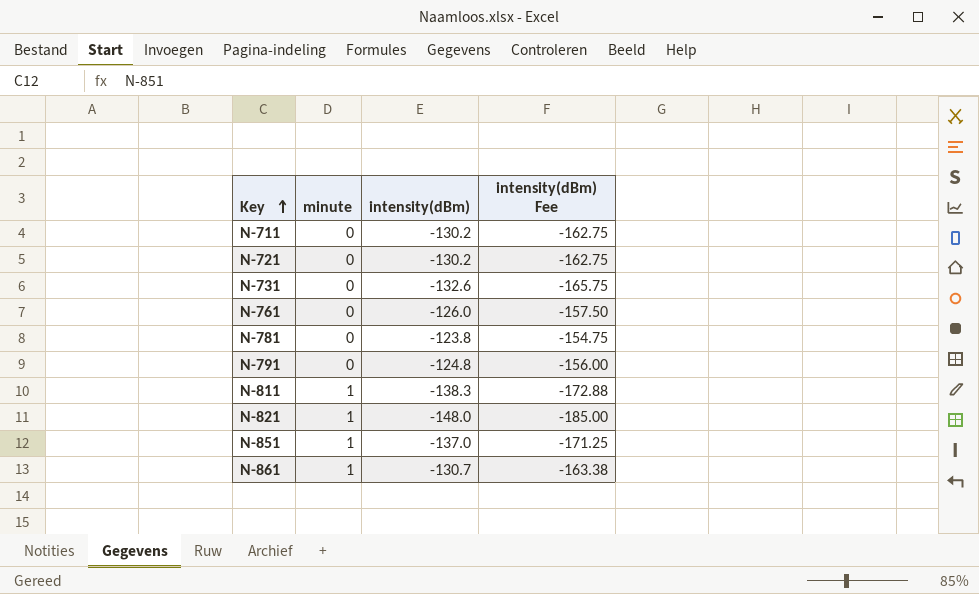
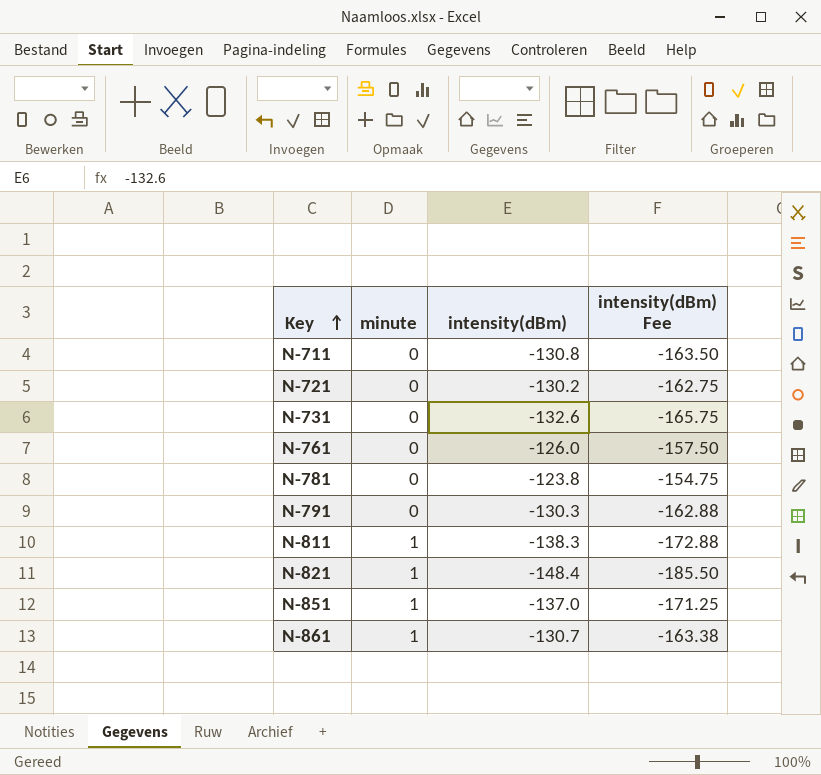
N-711 | intensity(dBm): -130.2 -> -130.8
N-711 | intensity(dBm) Fee: -162.75 -> -163.50
N-791 | intensity(dBm): -124.8 -> -130.3
N-791 | intensity(dBm) Fee: -156.00 -> -162.88
N-821 | intensity(dBm): -148.0 -> -148.4
N-821 | intensity(dBm) Fee: -185.00 -> -185.50

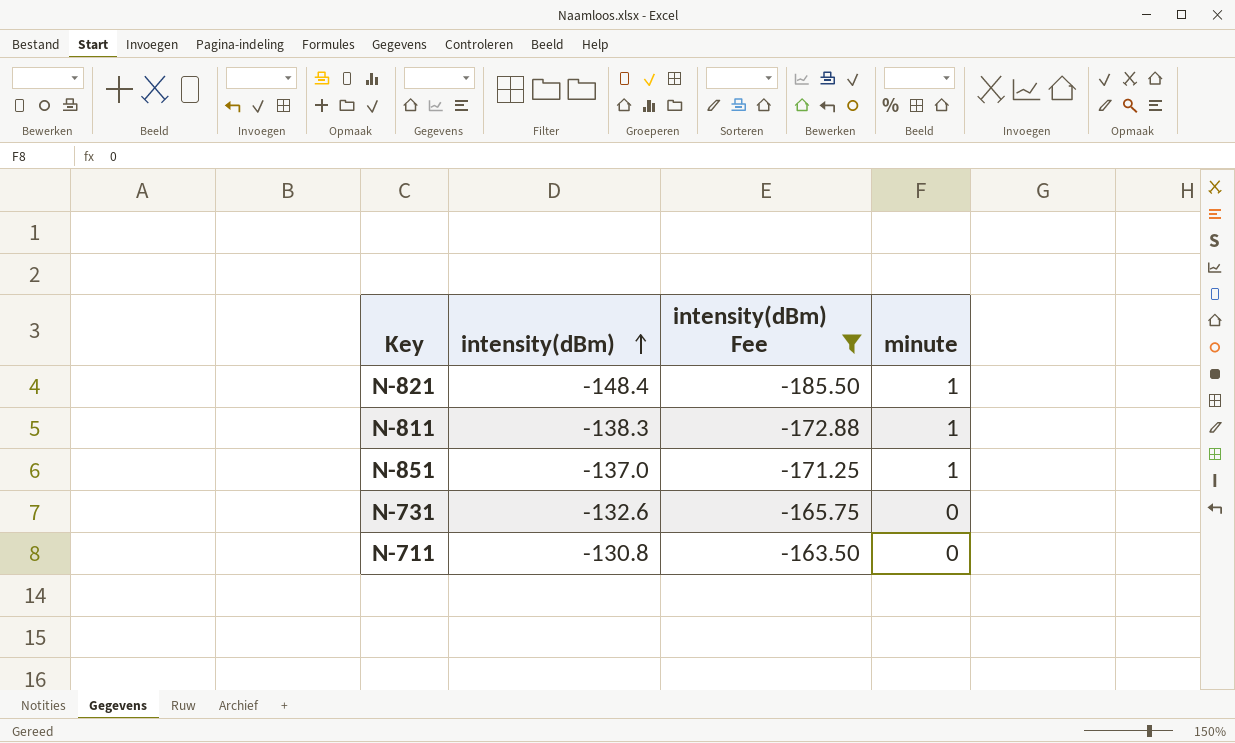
filter: none -> intensity(dBm) Fee <= -163.50
row order: Key ascending -> intensity(dBm) ascending
column minute | position: 2 -> 4

